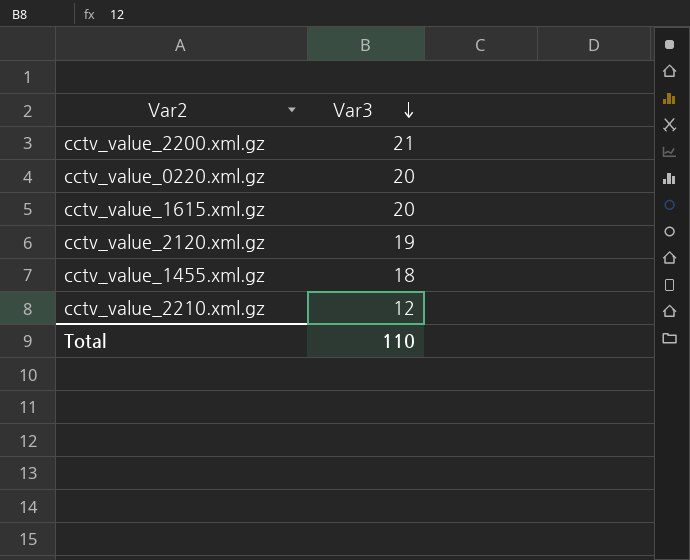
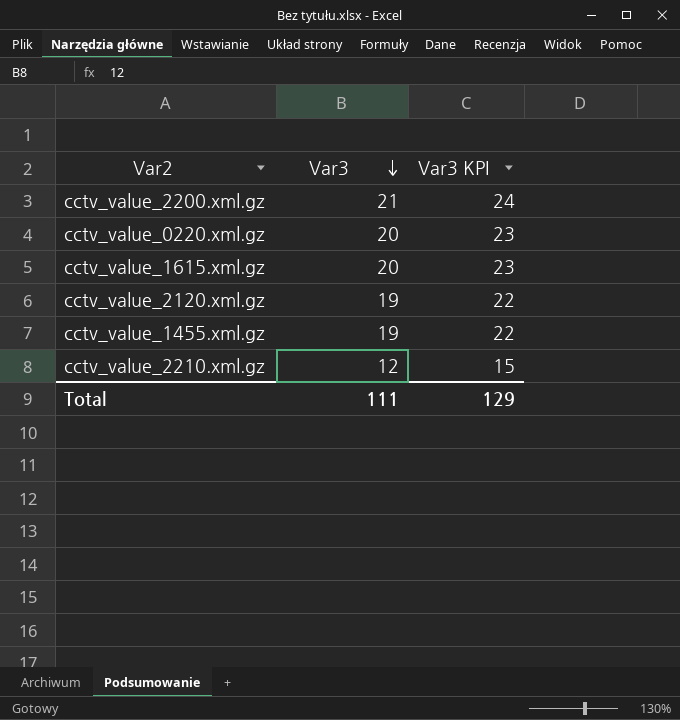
column Var3 KPI | formula: none -> [Var3] + 3
cctv_value_1455.xml.gz | Var3: 18 -> 19
Total | Var3: 110 -> 111

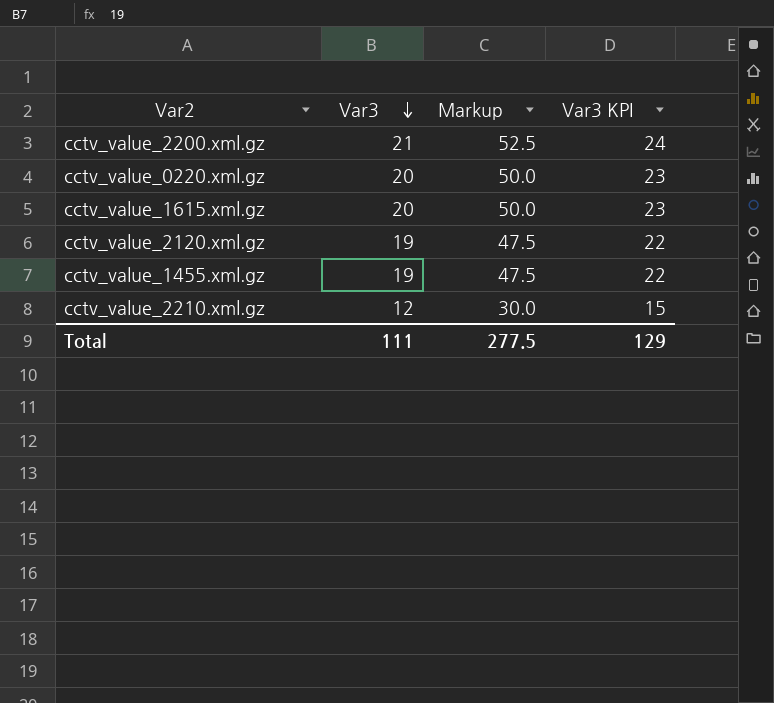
column Markup | formula: none -> [Var3] * 2.5

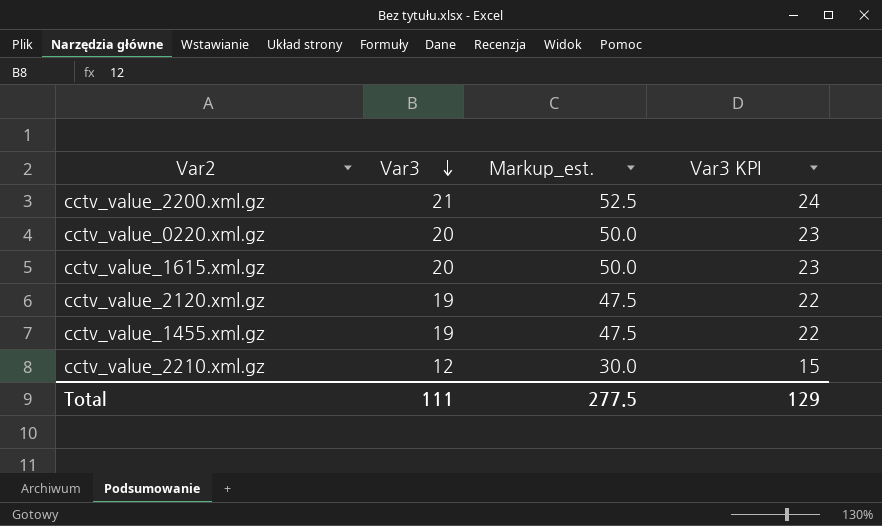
column name: Markup -> Markup_est.

